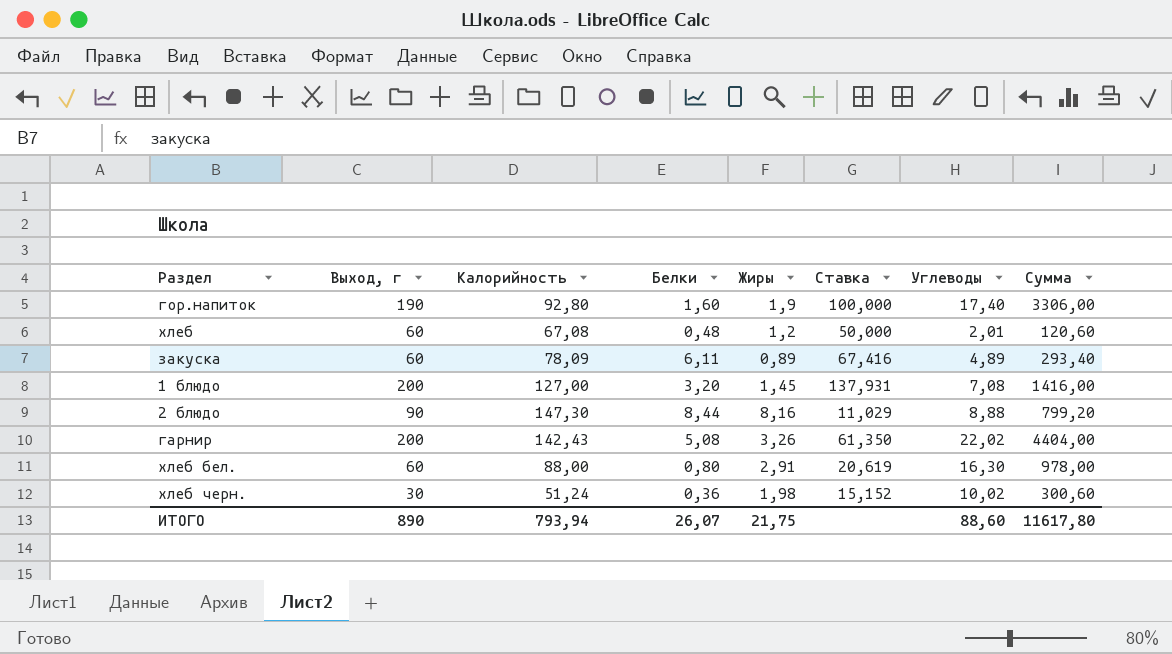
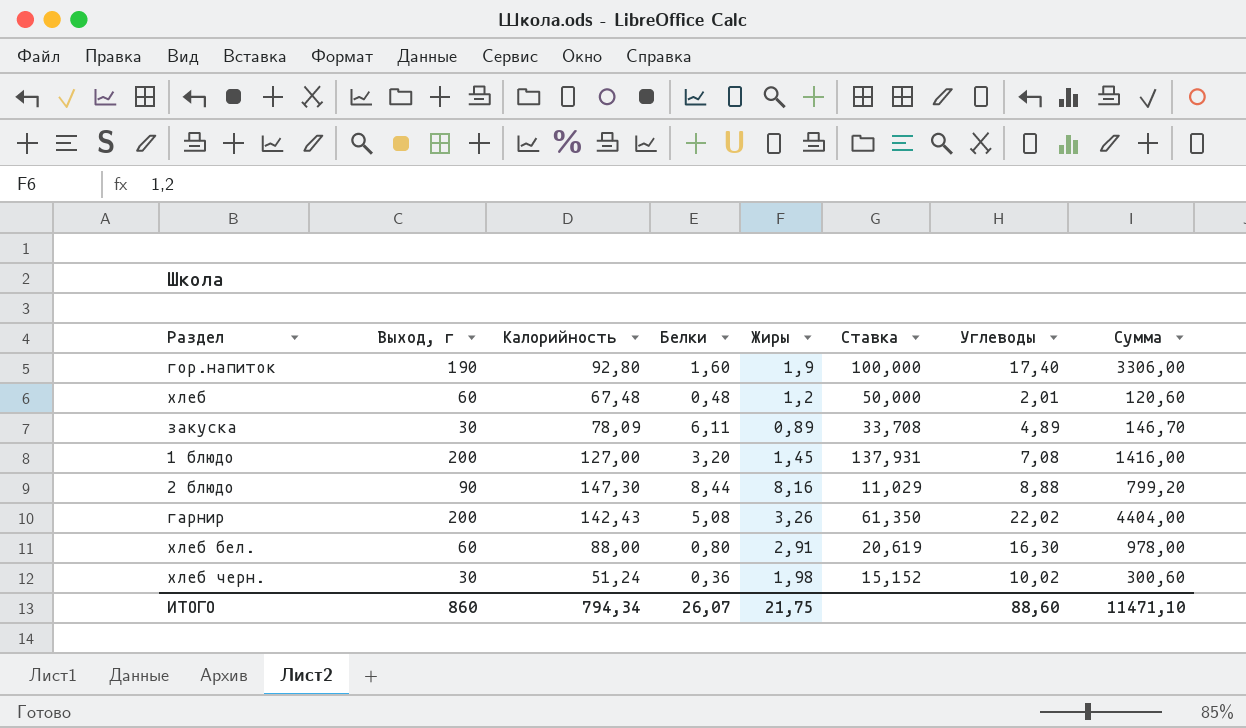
хлеб | Калорийность: 67,08 -> 67,48
закуска | Выход, г: 60 -> 30
закуска | Ставка: 67,416 -> 33,708
закуска | Сумма: 293,40 -> 146,70
ИТОГО | Выход, г: 890 -> 860
ИТОГО | Калорийность: 793,94 -> 794,34
ИТОГО | Сумма: 11617,80 -> 11471,10

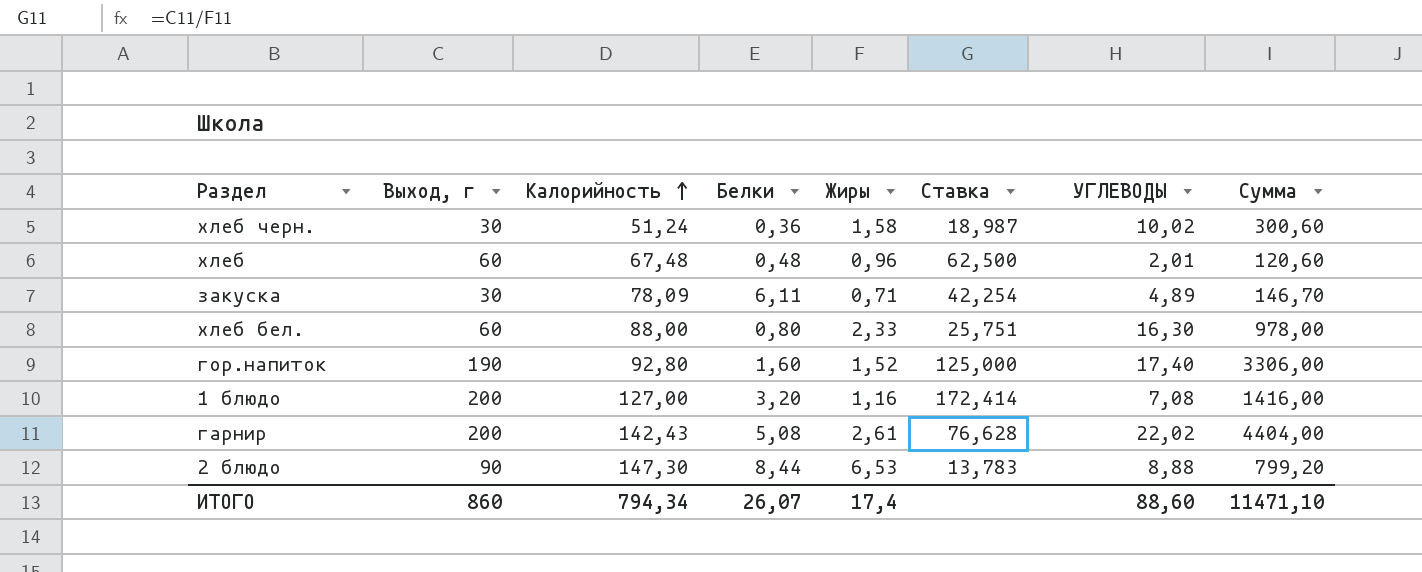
row order: none -> Калорийность ascending
column name: Углеводы -> УГЛЕВОДЫ
хлеб черн. | Жиры: 1,98 -> 1,58
хлеб черн. | Ставка: 15,152 -> 18,987
хлеб | Жиры: 1,2 -> 0,96
хлеб | Ставка: 50,000 -> 62,500
закуска | Жиры: 0,89 -> 0,71
закуска | Ставка: 33,708 -> 42,254
хлеб бел. | Жиры: 2,91 -> 2,33
хлеб бел. | Ставка: 20,619 -> 25,751
гор.напиток | Жиры: 1,9 -> 1,52
гор.напиток | Ставка: 100,000 -> 125,000
1 блюдо | Жиры: 1,45 -> 1,16
1 блюдо | Ставка: 137,931 -> 172,414
гарнир | Жиры: 3,26 -> 2,61
гарнир | Ставка: 61,350 -> 76,628
2 блюдо | Жиры: 8,16 -> 6,53
2 блюдо | Ставка: 11,029 -> 13,783
ИТОГО | Жиры: 21,75 -> 17,4

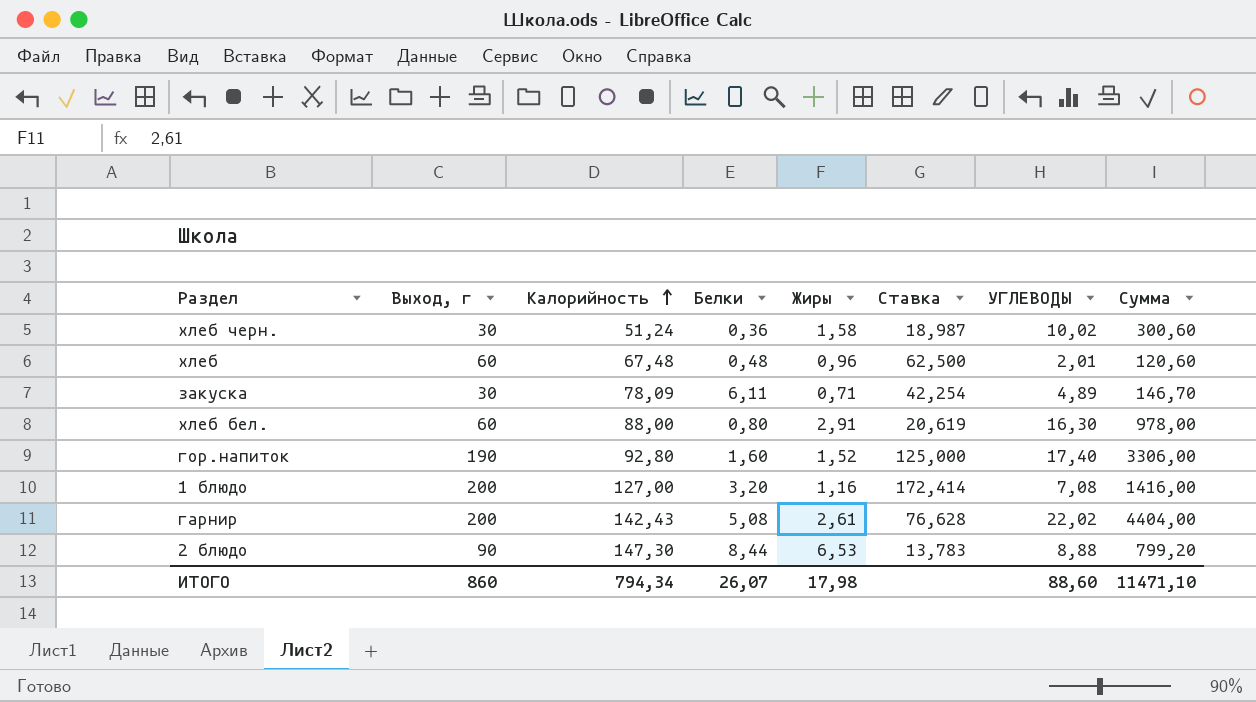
хлеб бел. | Жиры: 2,33 -> 2,91
хлеб бел. | Ставка: 25,751 -> 20,619
ИТОГО | Жиры: 17,4 -> 17,98

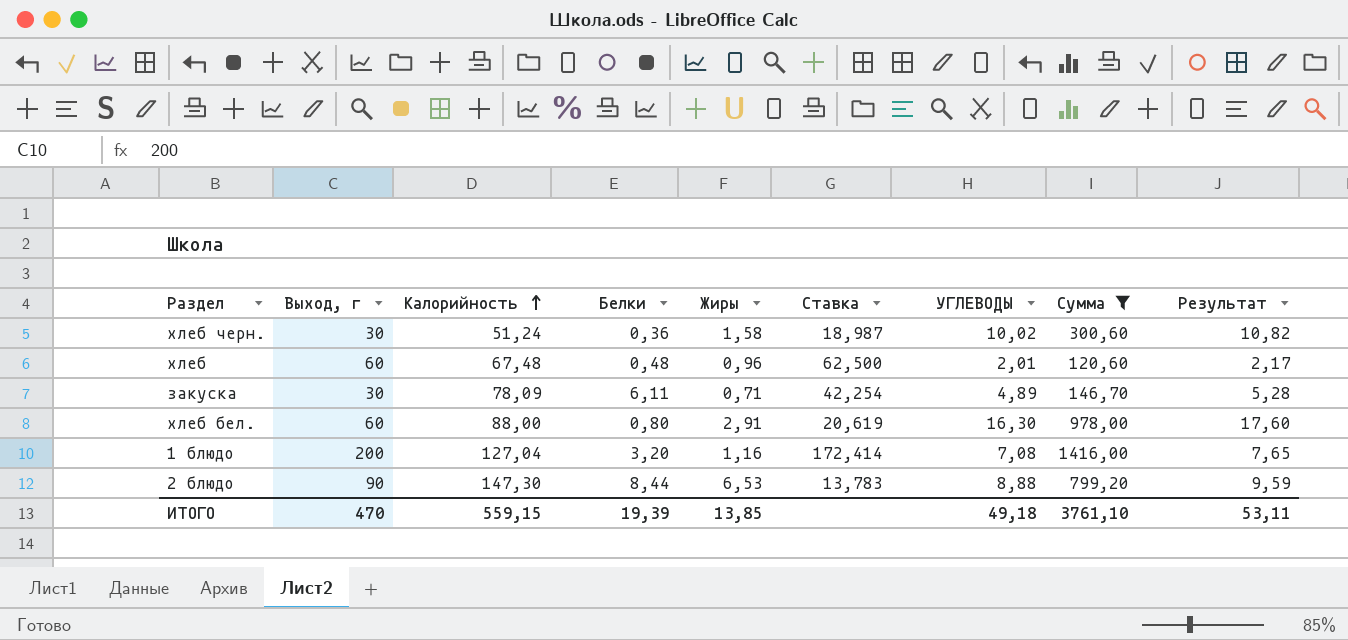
filter: none -> Сумма <= 1416,00
column Результат | formula: none -> [УГЛЕВОДЫ] * 1,08
1 блюдо | Калорийность: 127,00 -> 127,04
ИТОГО | Выход, г: 860 -> 470
ИТОГО | Калорийность: 794,34 -> 559,15
ИТОГО | Белки: 26,07 -> 19,39
ИТОГО | Жиры: 17,98 -> 13,85
ИТОГО | УГЛЕВОДЫ: 88,60 -> 49,18
ИТОГО | Сумма: 11471,10 -> 3761,10

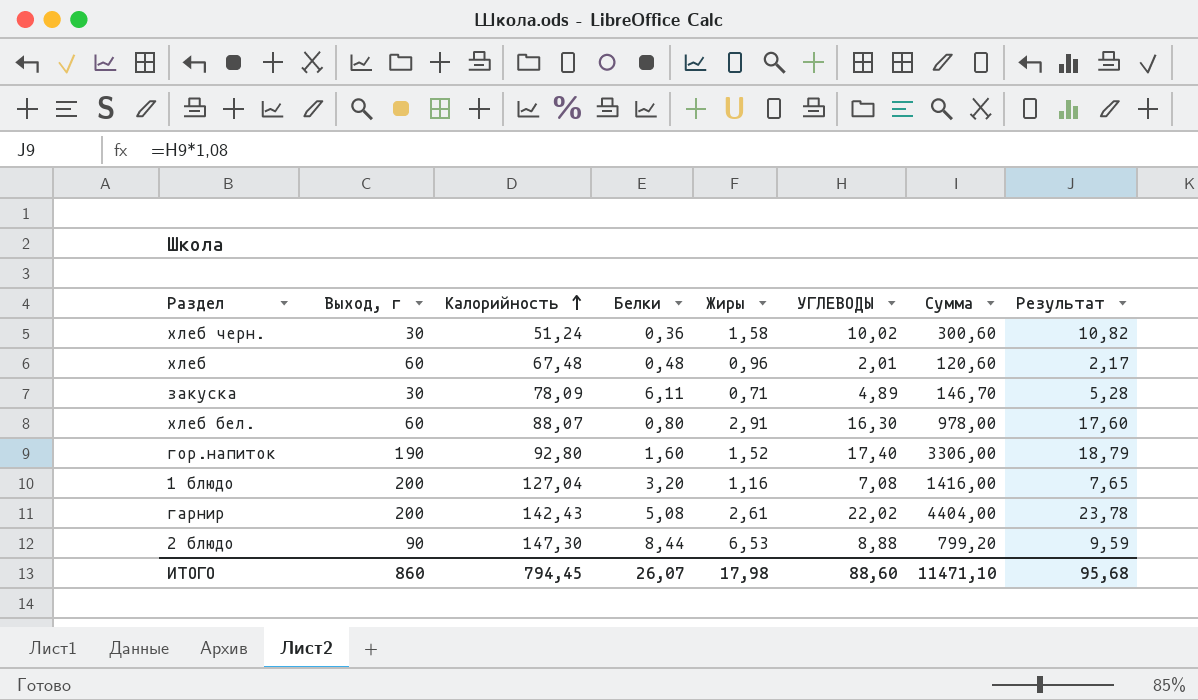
filter: Сумма <= 1416,00 -> none
column Ставка | formula: [Выход, г] / [Жиры] -> none
хлеб бел. | Калорийность: 88,00 -> 88,07
ИТОГО | Выход, г: 470 -> 860
ИТОГО | Калорийность: 559,15 -> 794,45
ИТОГО | Белки: 19,39 -> 26,07
ИТОГО | Жиры: 13,85 -> 17,98
ИТОГО | УГЛЕВОДЫ: 49,18 -> 88,60
ИТОГО | Сумма: 3761,10 -> 11471,10
ИТОГО | Результат: 53,11 -> 95,68

